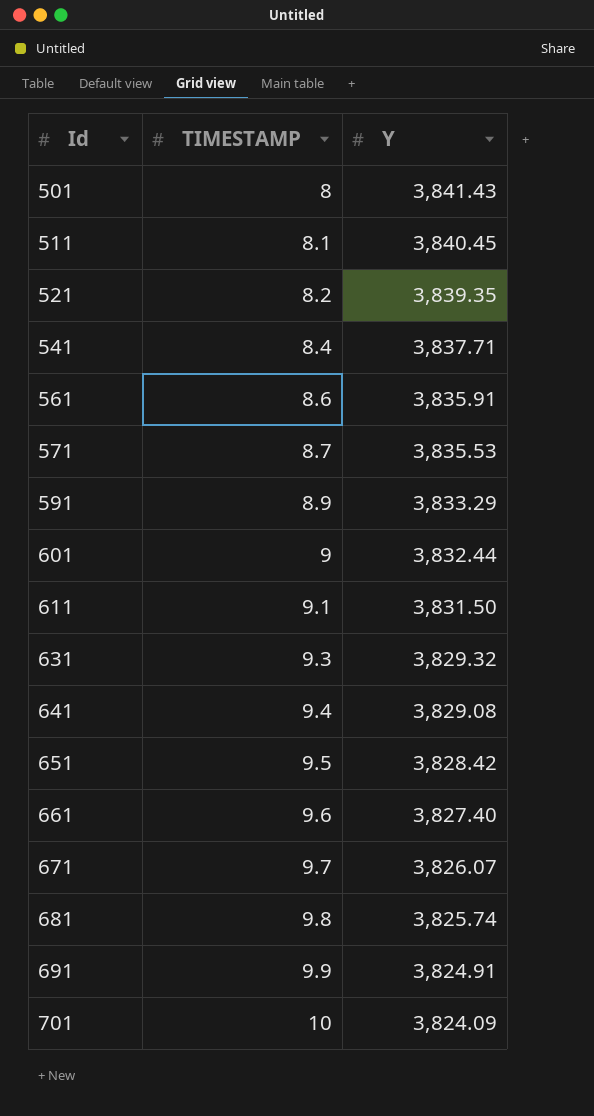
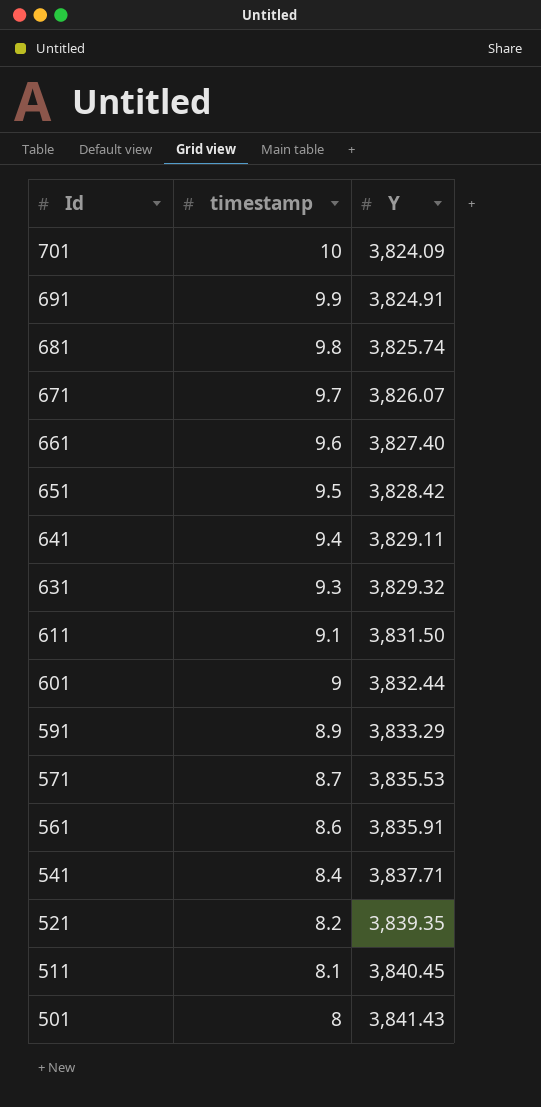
row order: Id ascending -> Id descending
column name: TIMESTAMP -> timestamp
641 | Y: 3,829.08 -> 3,829.11

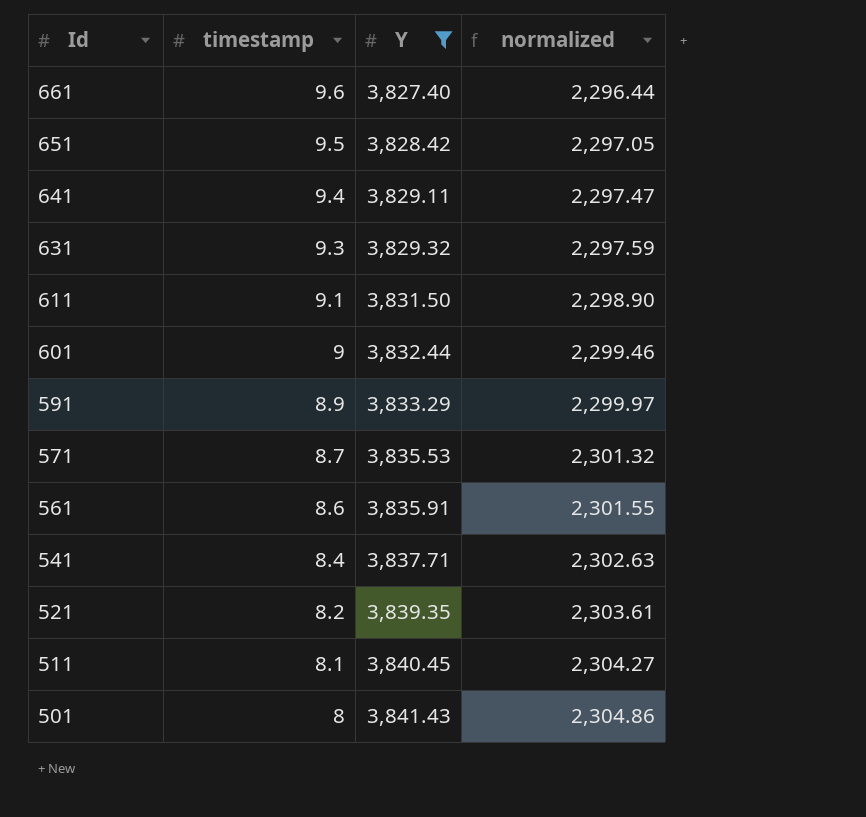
filter: none -> Y >= 3,827.40
column normalized | formula: none -> [Y] * 0.6

